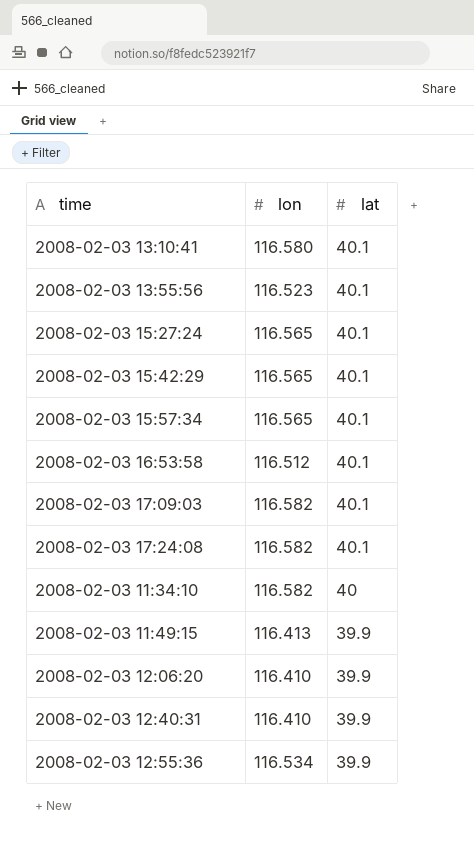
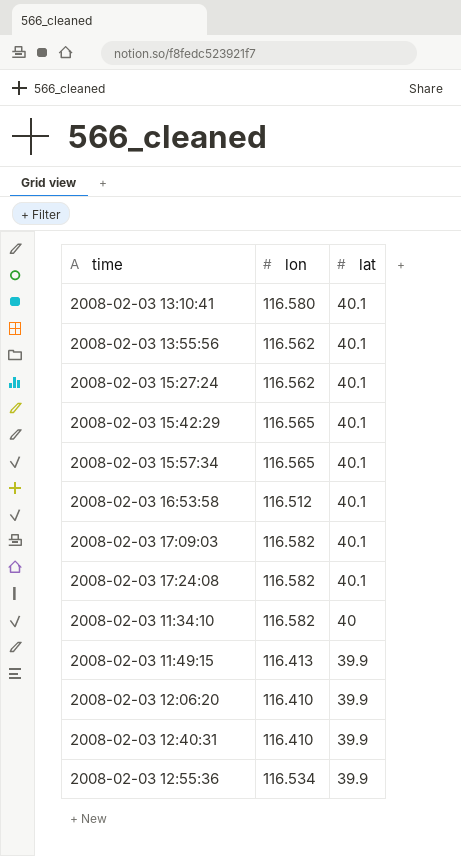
2008-02-03 13:55:56 | lon: 116.523 -> 116.562
2008-02-03 15:27:24 | lon: 116.565 -> 116.562

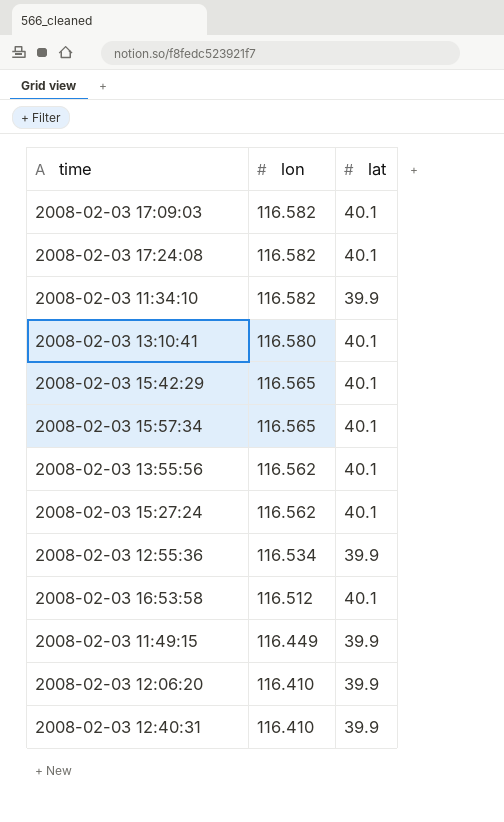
row order: lat descending -> lon descending
2008-02-03 11:34:10 | lat: 40 -> 39.9
2008-02-03 11:49:15 | lon: 116.413 -> 116.449

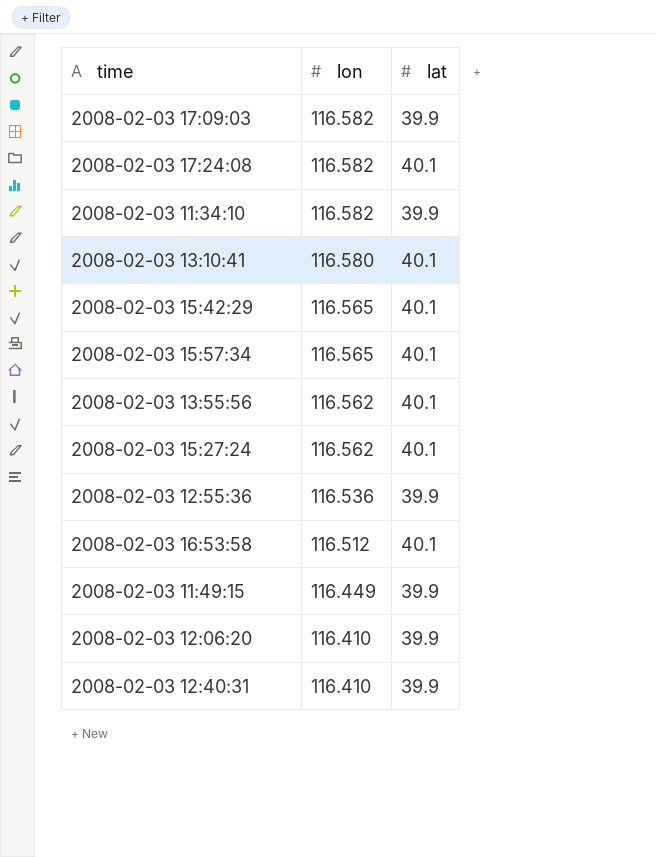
2008-02-03 17:09:03 | lat: 40.1 -> 39.9
2008-02-03 12:55:36 | lon: 116.534 -> 116.536

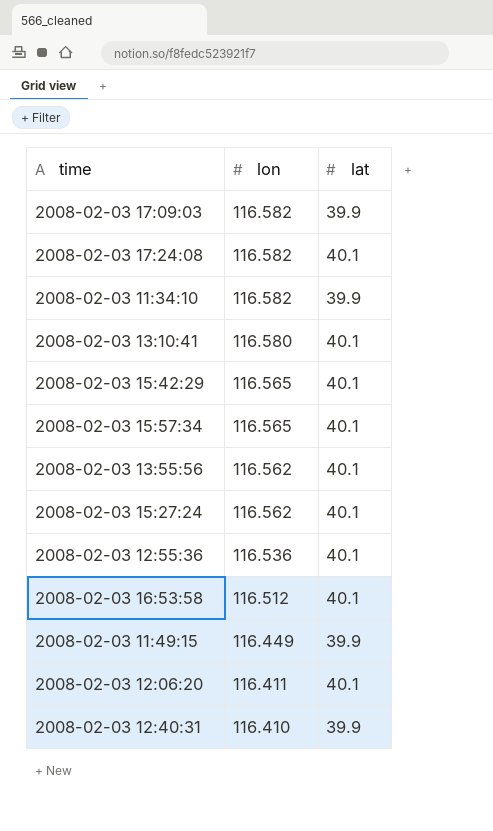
2008-02-03 12:55:36 | lat: 39.9 -> 40.1
2008-02-03 12:06:20 | lon: 116.410 -> 116.411
2008-02-03 12:06:20 | lat: 39.9 -> 40.1

